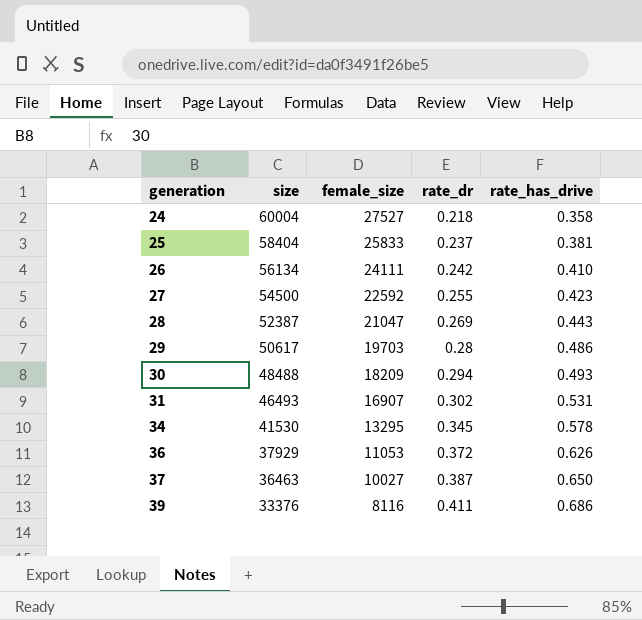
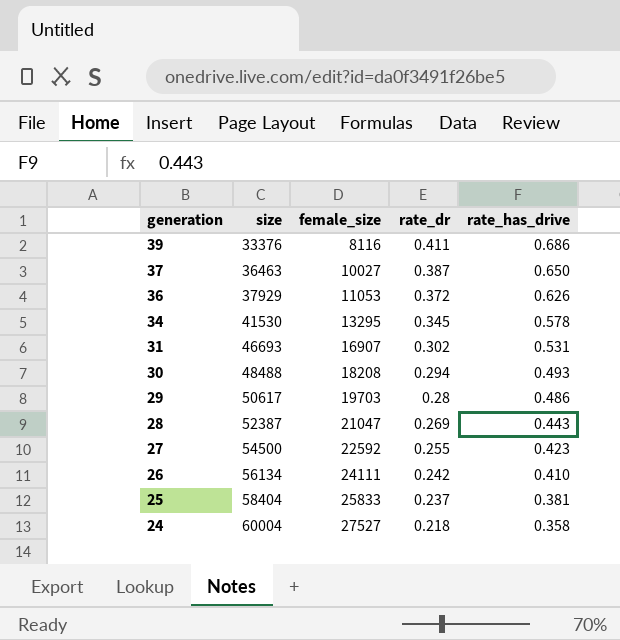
row order: generation ascending -> generation descending
31 | size: 46493 -> 46693
30 | female_size: 18209 -> 18208

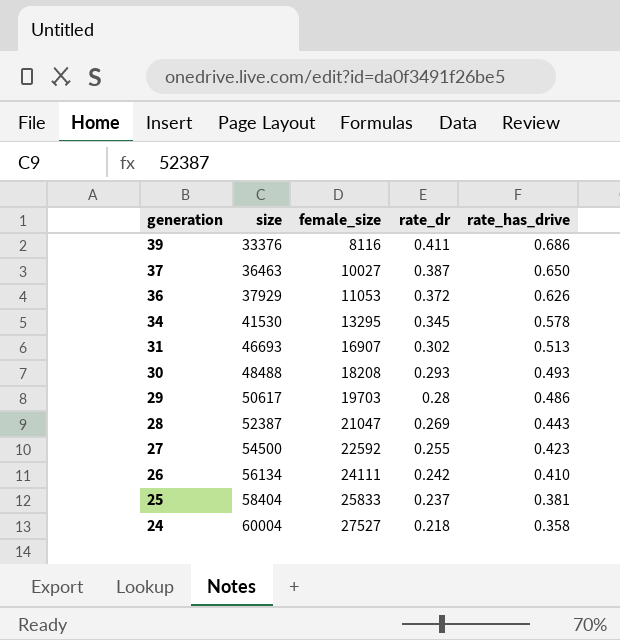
31 | rate_has_drive: 0.531 -> 0.513
30 | rate_dr: 0.294 -> 0.293

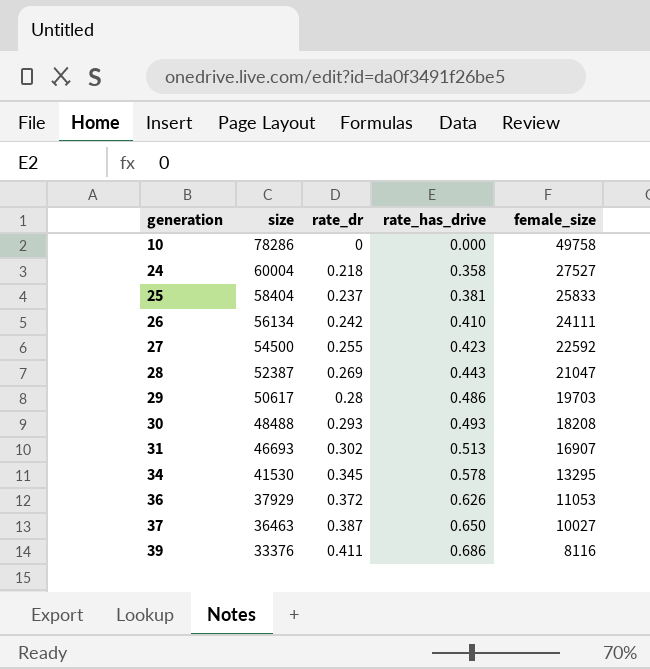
row order: generation descending -> generation ascending
column female_size | position: 3 -> 5
row 10: none -> 78286 | 0 | 0.000 | 49758

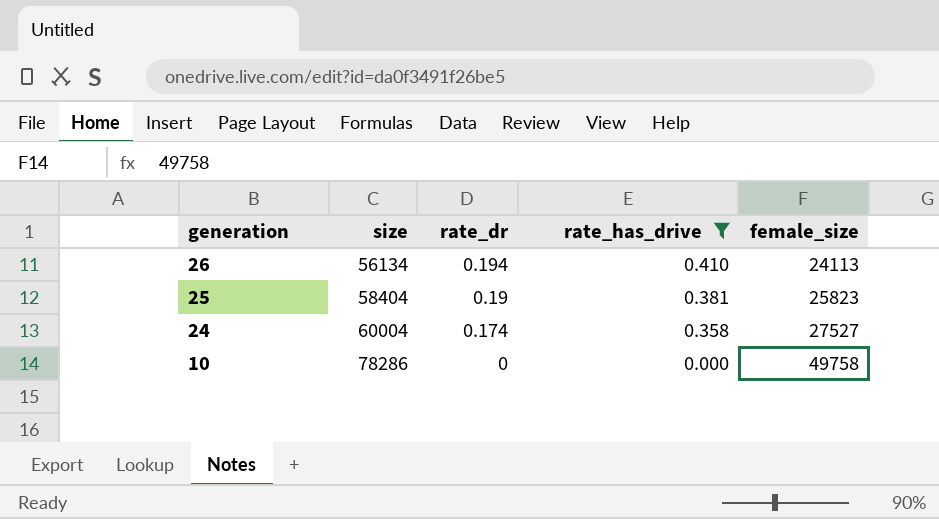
filter: none -> rate_has_drive <= 0.410
row order: generation ascending -> generation descending
26 | rate_dr: 0.242 -> 0.194
26 | female_size: 24111 -> 24113
25 | rate_dr: 0.237 -> 0.19
25 | female_size: 25833 -> 25823
24 | rate_dr: 0.218 -> 0.174

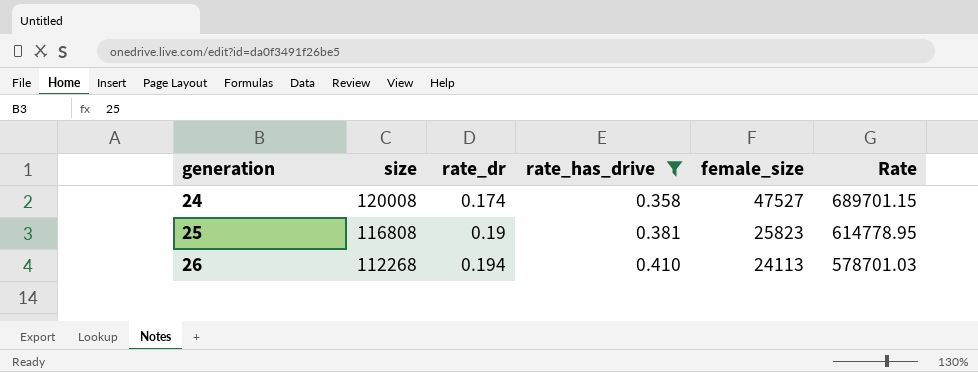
row order: generation descending -> generation ascending
column Rate | formula: none -> [size] / [rate_dr]
row 10: 78286 | 0 | 0.000 | 49758 -> none
24 | size: 60004 -> 120008
24 | female_size: 27527 -> 47527
25 | size: 58404 -> 116808
26 | size: 56134 -> 112268

